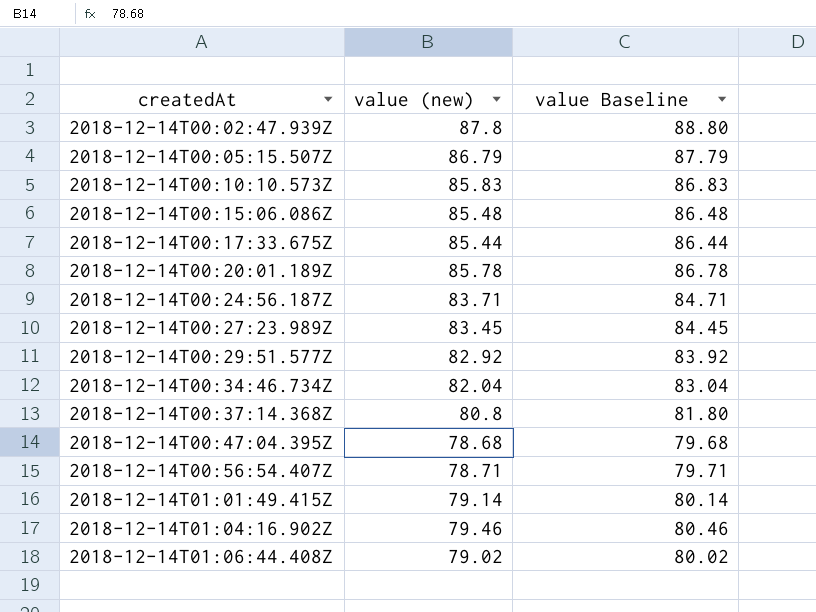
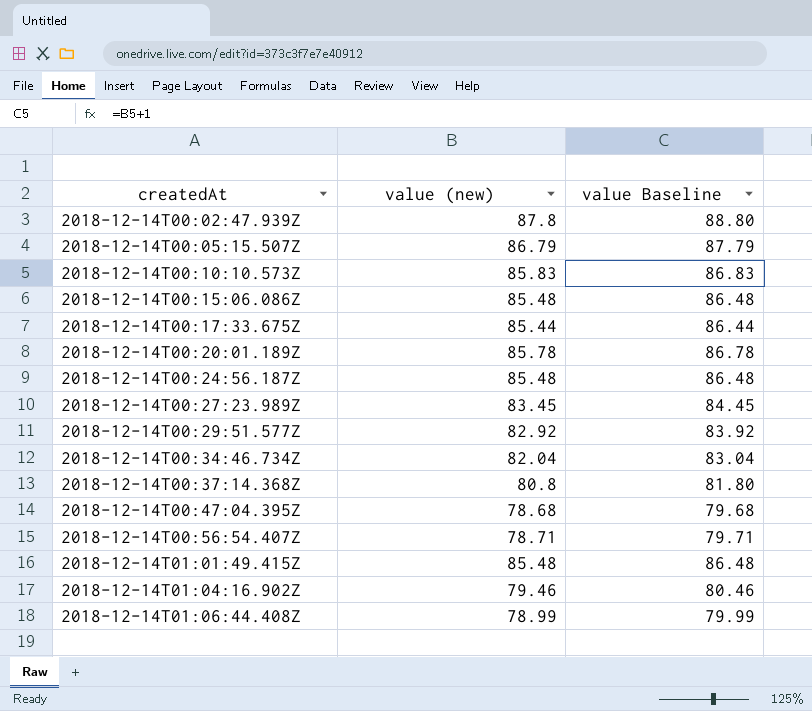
2018-12-14T00:24:56.187Z | value (new): 83.71 -> 85.48
2018-12-14T00:24:56.187Z | value Baseline: 84.71 -> 86.48
2018-12-14T01:01:49.415Z | value (new): 79.14 -> 85.48
2018-12-14T01:01:49.415Z | value Baseline: 80.14 -> 86.48
2018-12-14T01:06:44.408Z | value (new): 79.02 -> 78.99
2018-12-14T01:06:44.408Z | value Baseline: 80.02 -> 79.99

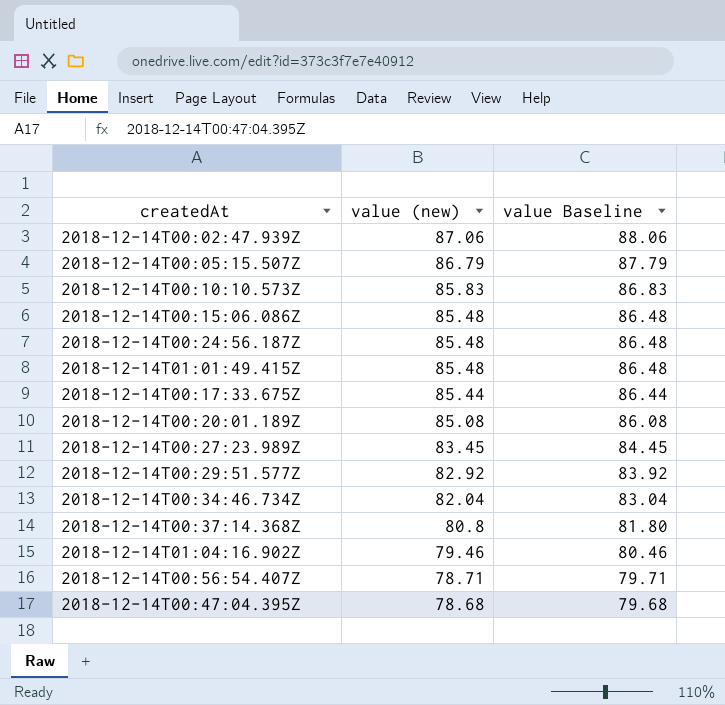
row order: createdAt ascending -> value (new) descending
row 2018-12-14T01:06:44.408Z: 78.99 | 79.99 -> none
2018-12-14T00:02:47.939Z | value (new): 87.8 -> 87.06
2018-12-14T00:02:47.939Z | value Baseline: 88.80 -> 88.06
2018-12-14T00:20:01.189Z | value (new): 85.78 -> 85.08
2018-12-14T00:20:01.189Z | value Baseline: 86.78 -> 86.08

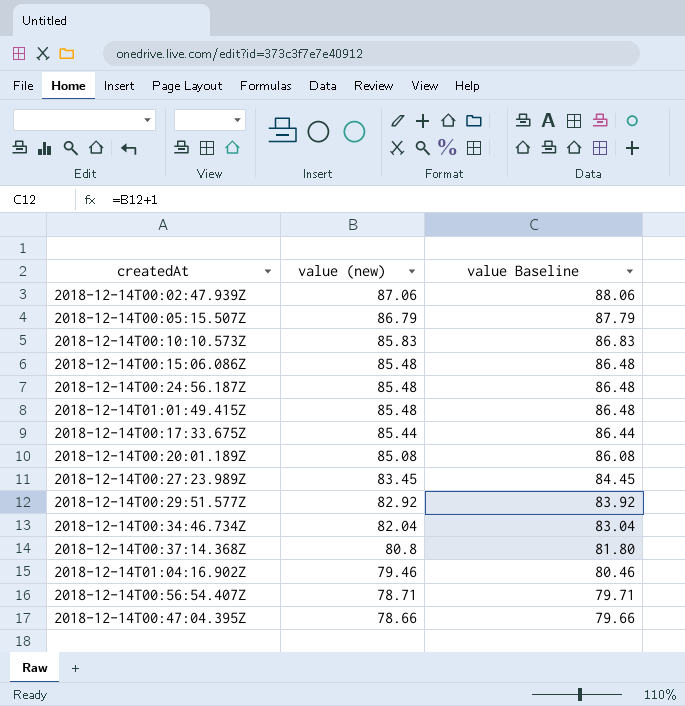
2018-12-14T00:47:04.395Z | value (new): 78.68 -> 78.66
2018-12-14T00:47:04.395Z | value Baseline: 79.68 -> 79.66

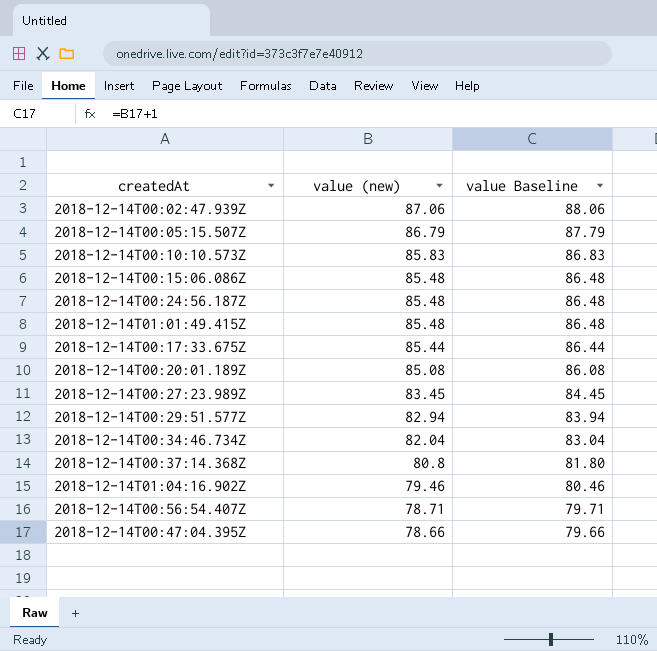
2018-12-14T00:29:51.577Z | value (new): 82.92 -> 82.94
2018-12-14T00:29:51.577Z | value Baseline: 83.92 -> 83.94

